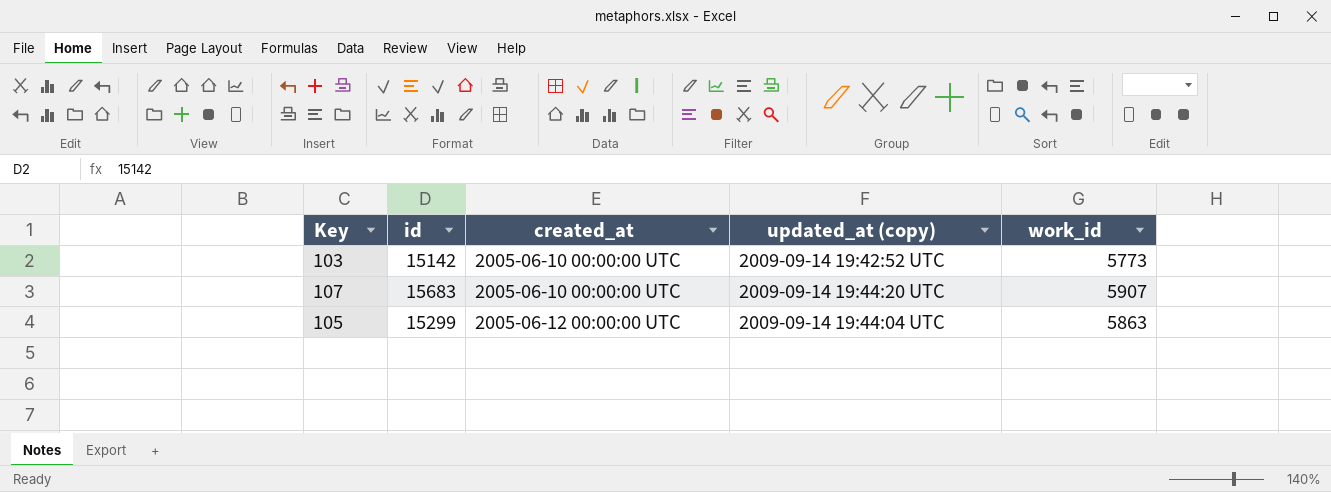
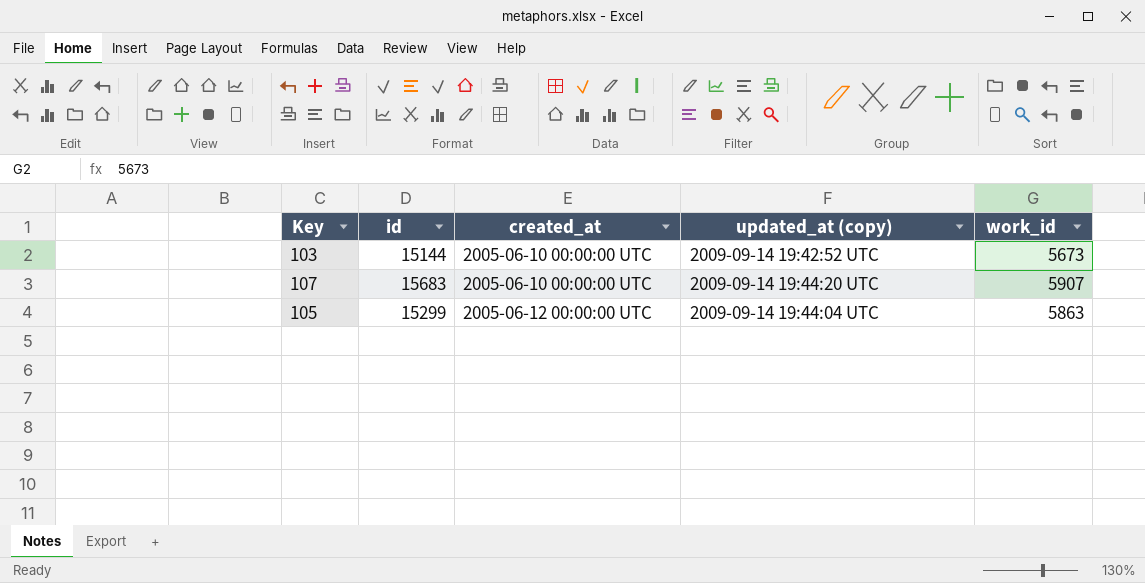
103 | id: 15142 -> 15144
103 | work_id: 5773 -> 5673

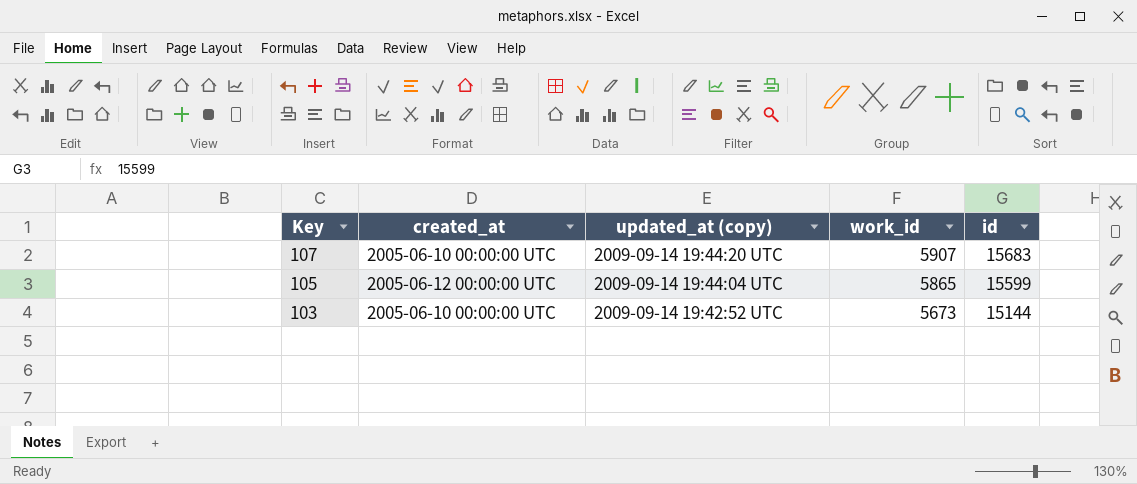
row order: created_at ascending -> Key descending
column id | position: 2 -> 5
105 | work_id: 5863 -> 5865
105 | id: 15299 -> 15599

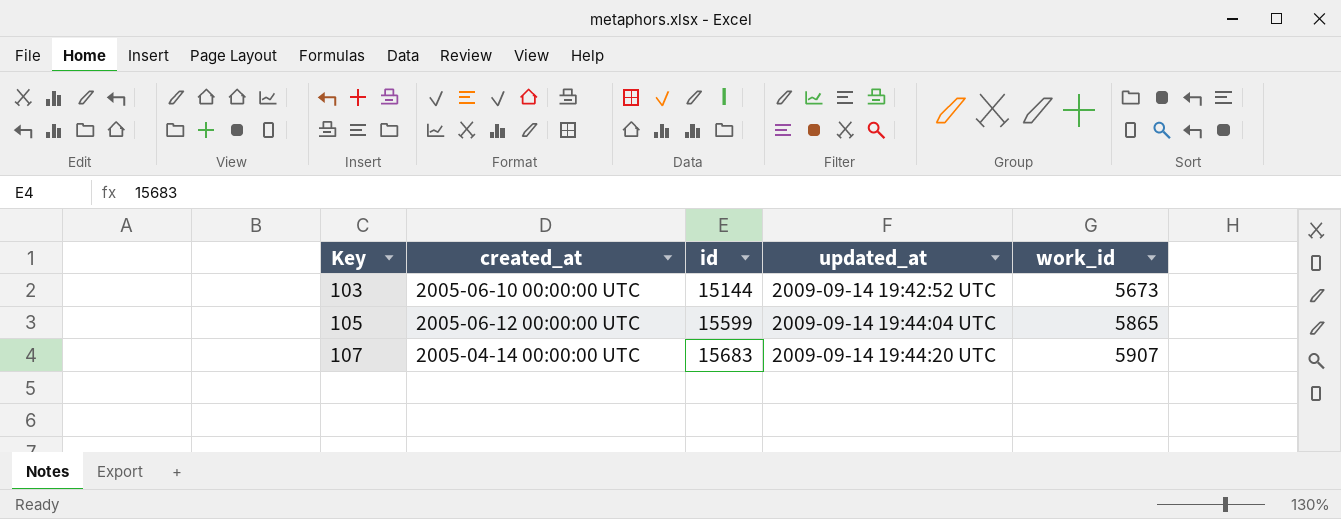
row order: Key descending -> Key ascending
column id | position: 5 -> 3
column name: updated_at (copy) -> updated_at
107 | created_at: 2005-06-10 00:00:00 UTC -> 2005-04-14 00:00:00 UTC

